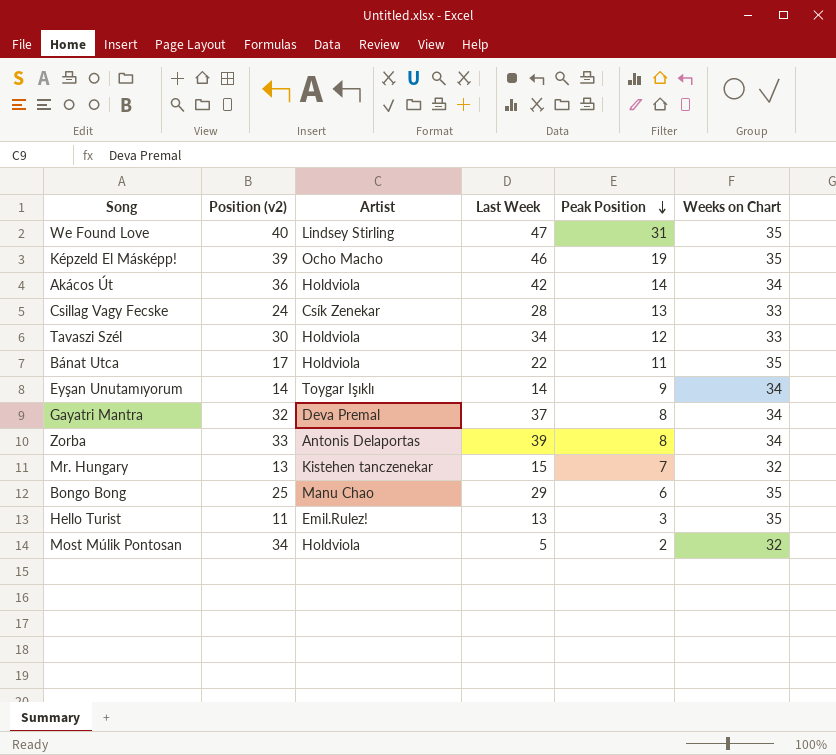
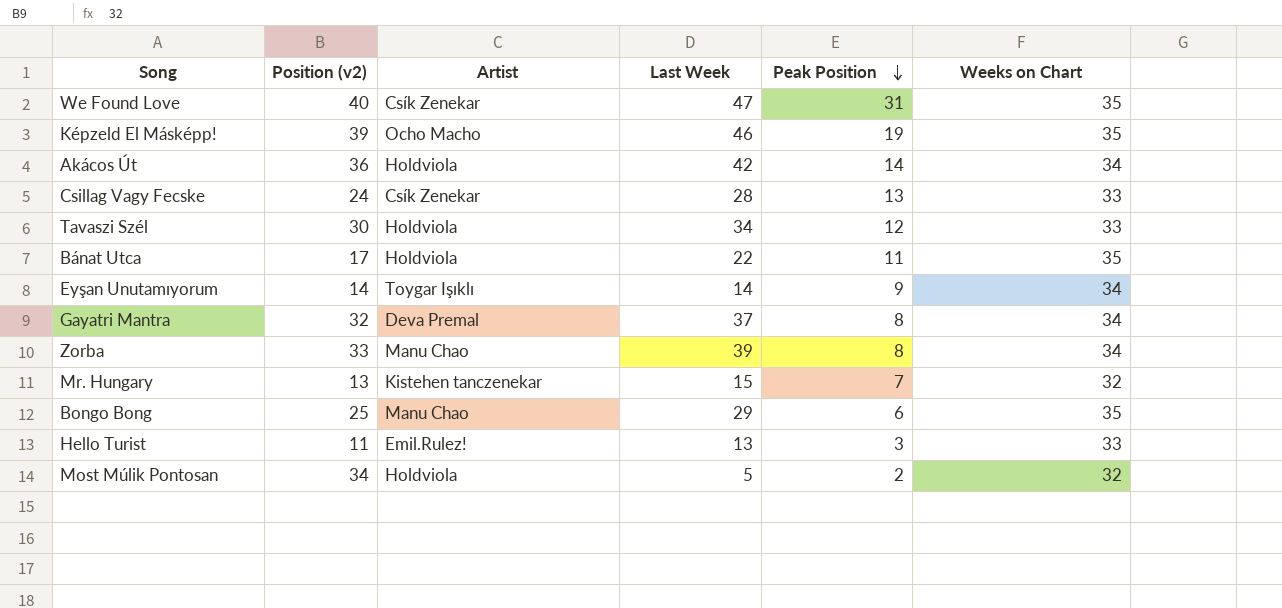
We Found Love | Artist: Lindsey Stirling -> Csík Zenekar
Zorba | Artist: Antonis Delaportas -> Manu Chao
Hello Turist | Weeks on Chart: 35 -> 33

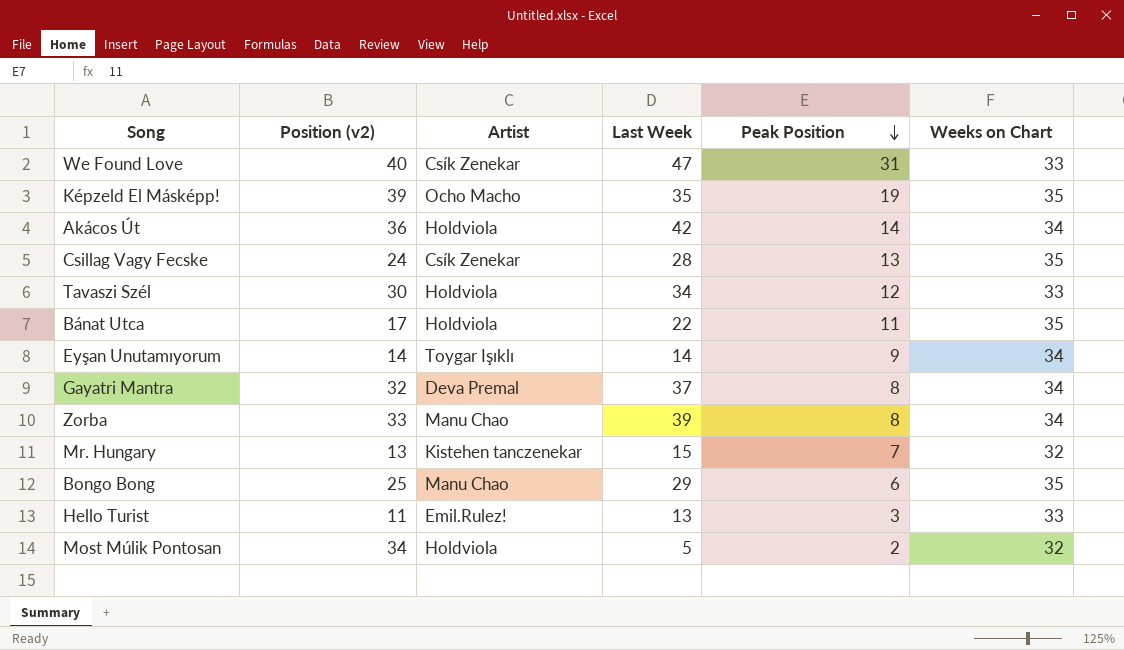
We Found Love | Weeks on Chart: 35 -> 33
Képzeld El Másképp! | Last Week: 46 -> 35
Csillag Vagy Fecske | Weeks on Chart: 33 -> 35

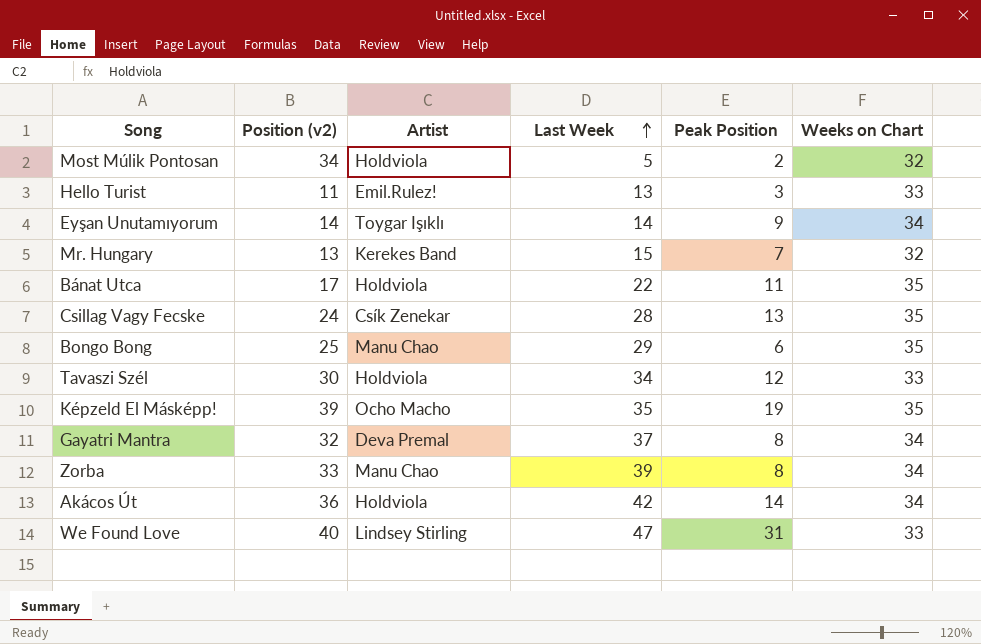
row order: Peak Position descending -> Last Week ascending
Mr. Hungary | Artist: Kistehen tanczenekar -> Kerekes Band
We Found Love | Artist: Csík Zenekar -> Lindsey Stirling

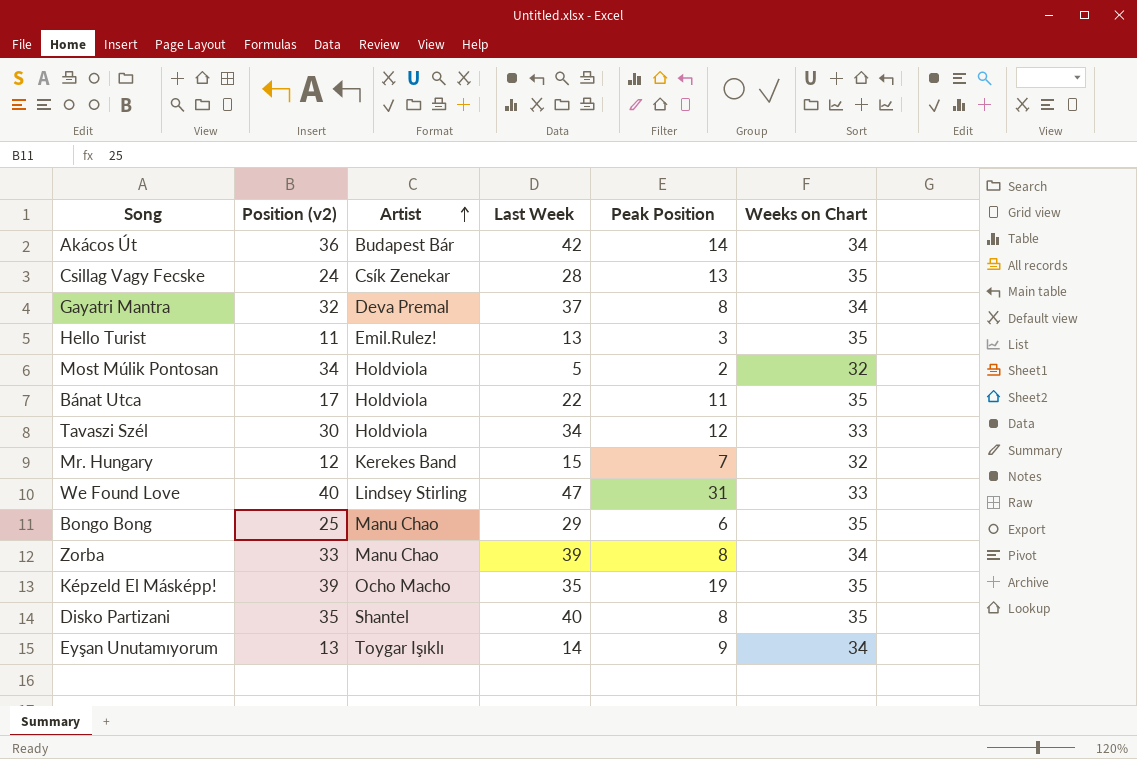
row order: Last Week ascending -> Artist ascending
Akácos Út | Artist: Holdviola -> Budapest Bár
Hello Turist | Weeks on Chart: 33 -> 35
Mr. Hungary | Position (v2): 13 -> 12
row Disko Partizani: none -> 35 | Shantel | 40 | 8 | 35
Eyşan Unutamıyorum | Position (v2): 14 -> 13

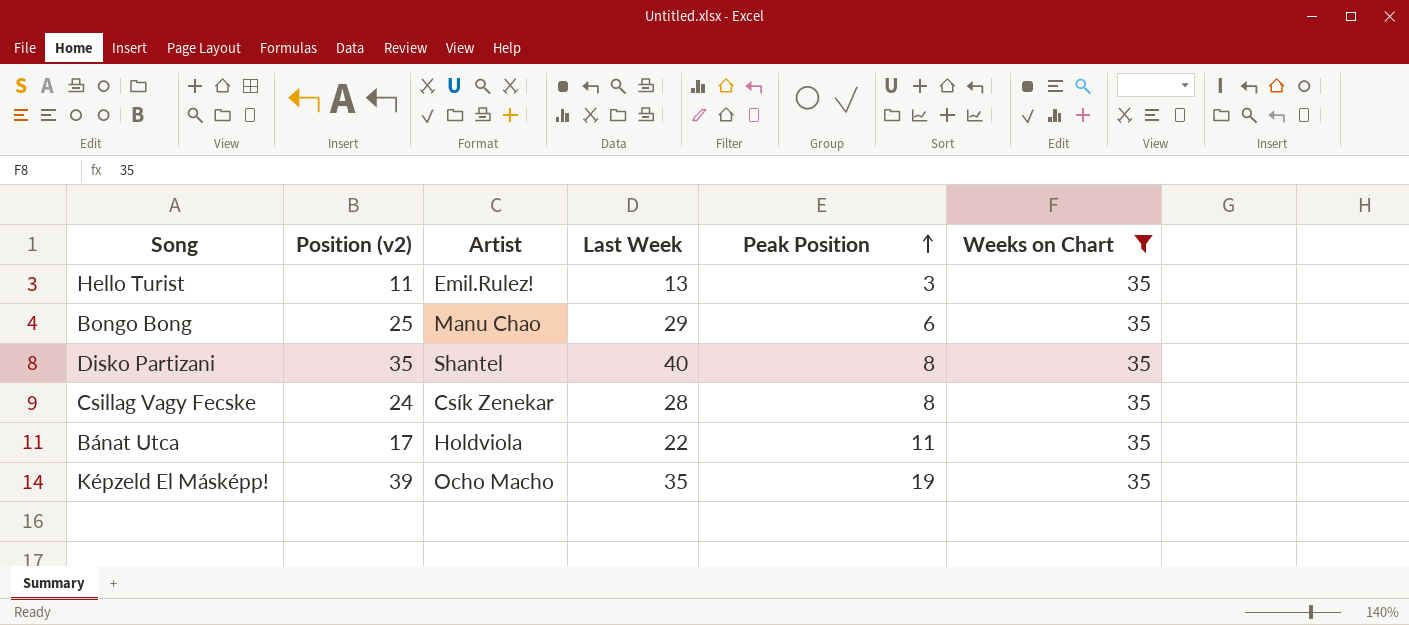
filter: none -> Weeks on Chart = 35
row order: Artist ascending -> Peak Position ascending
Csillag Vagy Fecske | Peak Position: 13 -> 8

